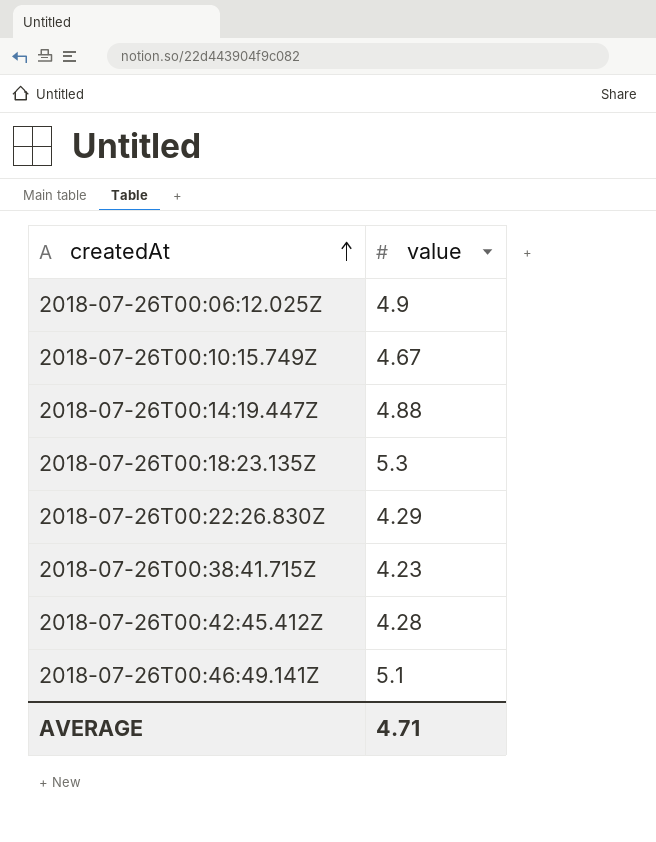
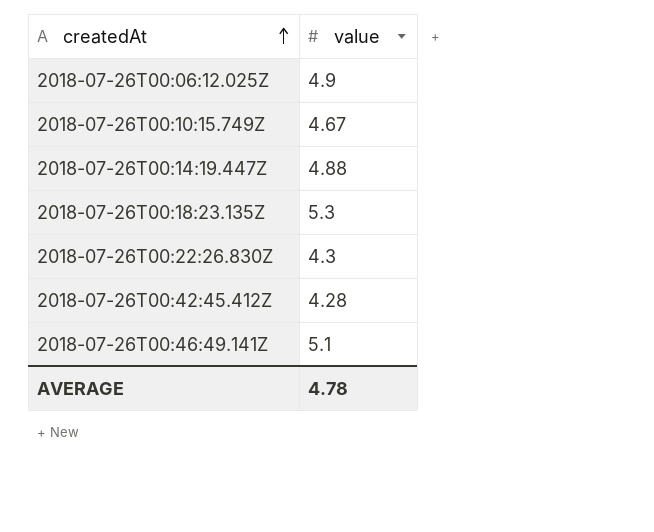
row 2018-07-26T00:38:41.715Z: 4.23 -> none
2018-07-26T00:22:26.830Z | value: 4.29 -> 4.3
AVERAGE | value: 4.71 -> 4.78

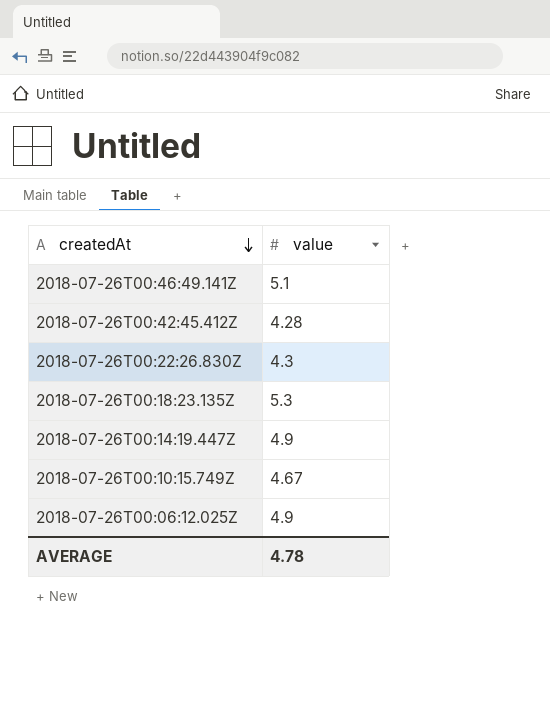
row order: createdAt ascending -> createdAt descending
2018-07-26T00:14:19.447Z | value: 4.88 -> 4.9

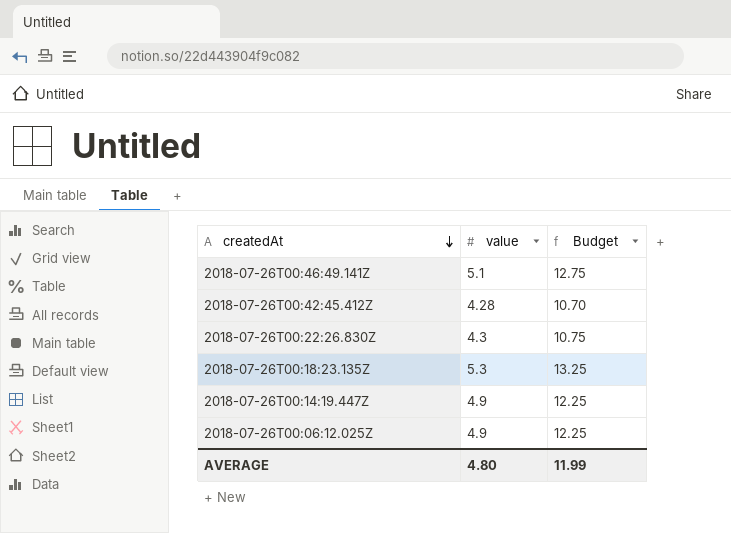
column Budget | formula: none -> [value] * 2.5
row 2018-07-26T00:10:15.749Z: 4.67 -> none
AVERAGE | value: 4.78 -> 4.80

